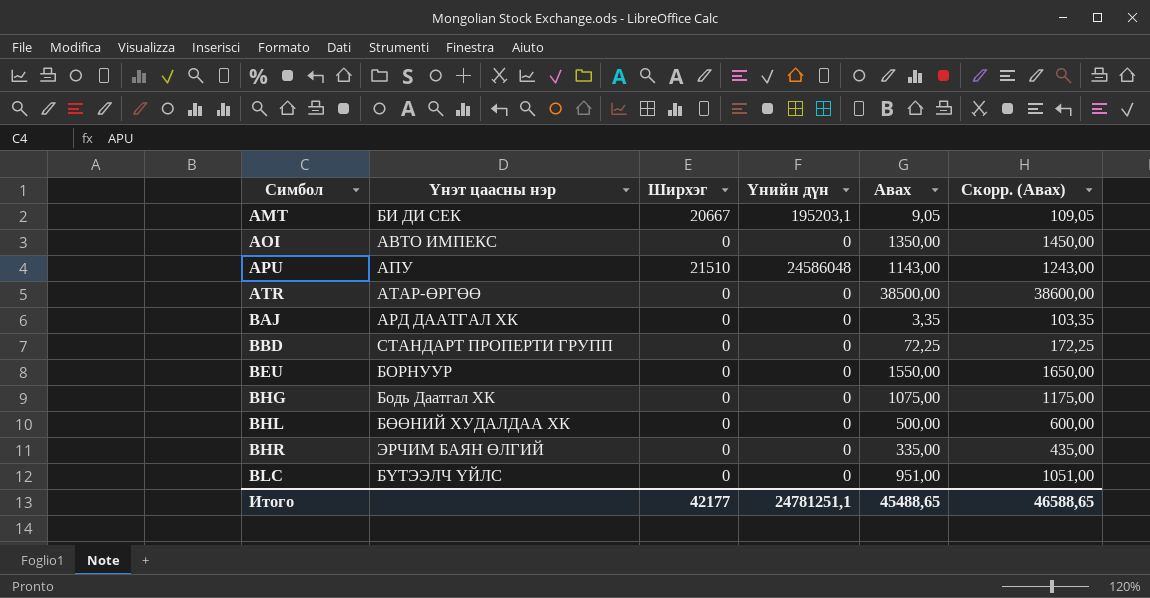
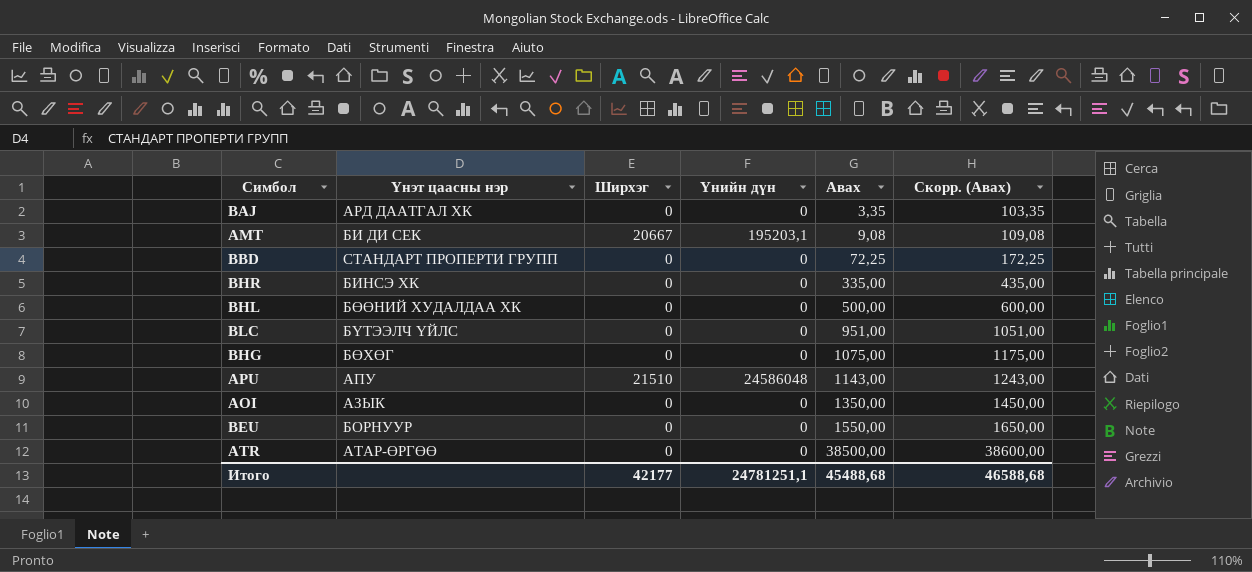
row order: Симбол ascending -> Авах ascending
AMT | Авах: 9,05 -> 9,08
AMT | Скорр. (Авах): 109,05 -> 109,08
BHR | Үнэт цаасны нэр: ЭРЧИМ БАЯН ӨЛГИЙ -> БИНСЭ ХК
BHG | Үнэт цаасны нэр: Бодь Даатгал ХК -> БӨХӨГ
AOI | Үнэт цаасны нэр: АВТО ИМПЕКС -> АЗЫК
Итого | Авах: 45488,65 -> 45488,68
Итого | Скорр. (Авах): 46588,65 -> 46588,68

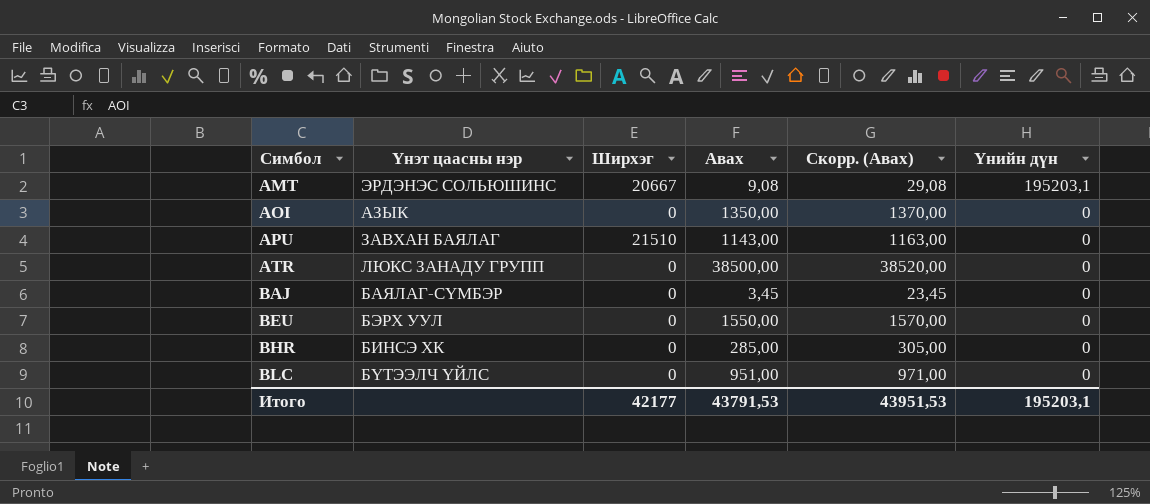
row order: Авах ascending -> Симбол ascending
column Скорр. (Авах) | formula: [Авах] + 100 -> [Авах] + 20
column Үнийн дүн | position: 4 -> 6
row BBD: СТАНДАРТ ПРОПЕРТИ ГРУПП | 0 | 0 | 72,25 | 172,25 -> none
row BHL: БӨӨНИЙ ХУДАЛДАА ХК | 0 | 0 | 500,00 | 600,00 -> none
row BHG: БӨХӨГ | 0 | 0 | 1075,00 | 1175,00 -> none
AMT | Үнэт цаасны нэр: БИ ДИ СЕК -> ЭРДЭНЭС СОЛЬЮШИНС
APU | Үнэт цаасны нэр: АПУ -> ЗАВХАН БАЯЛАГ
APU | Үнийн дүн: 24586048 -> 0
ATR | Үнэт цаасны нэр: АТАР-ӨРГӨӨ -> ЛЮКС ЗАНАДУ ГРУПП
BAJ | Үнэт цаасны нэр: АРД ДААТГАЛ ХК -> БАЯЛАГ-СҮМБЭР
BAJ | Авах: 3,35 -> 3,45
BEU | Үнэт цаасны нэр: БОРНУУР -> БЭРХ УУЛ
BHR | Авах: 335,00 -> 285,00
Итого | Авах: 45488,68 -> 43791,53
Итого | Скорр. (Авах): 46588,68 -> 43951,53
Итого | Үнийн дүн: 24781251,1 -> 195203,1

